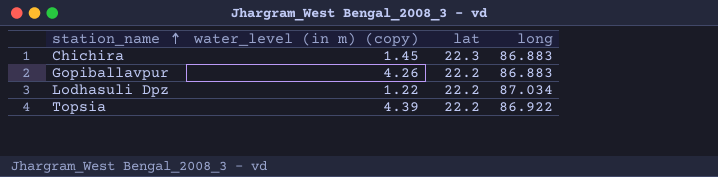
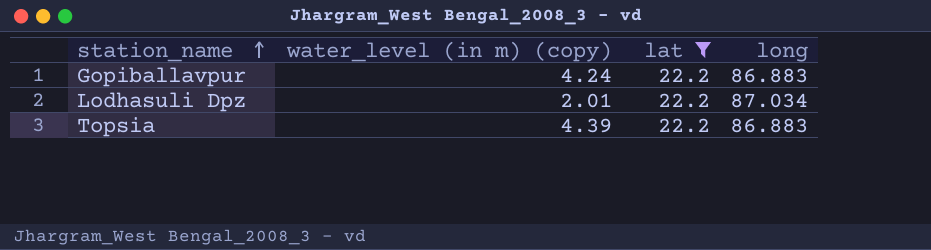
filter: none -> lat = 22.2
Gopiballavpur | water_level (in m) (copy): 4.26 -> 4.24
Lodhasuli Dpz | water_level (in m) (copy): 1.22 -> 2.01
Topsia | long: 86.922 -> 86.883

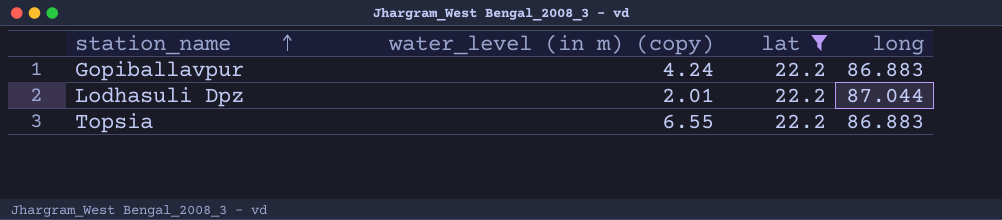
Lodhasuli Dpz | long: 87.034 -> 87.044
Topsia | water_level (in m) (copy): 4.39 -> 6.55

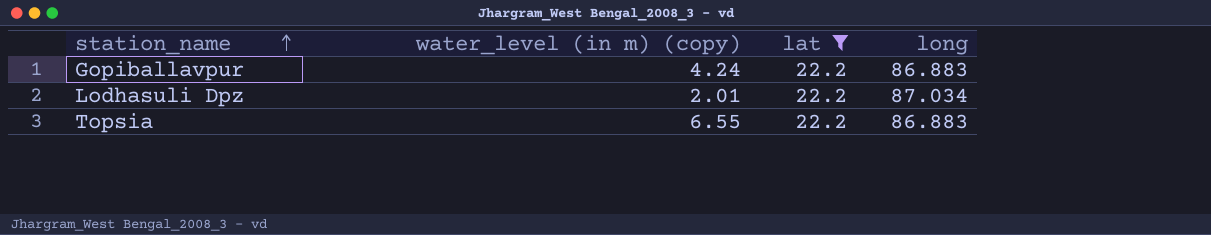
Lodhasuli Dpz | long: 87.044 -> 87.034

